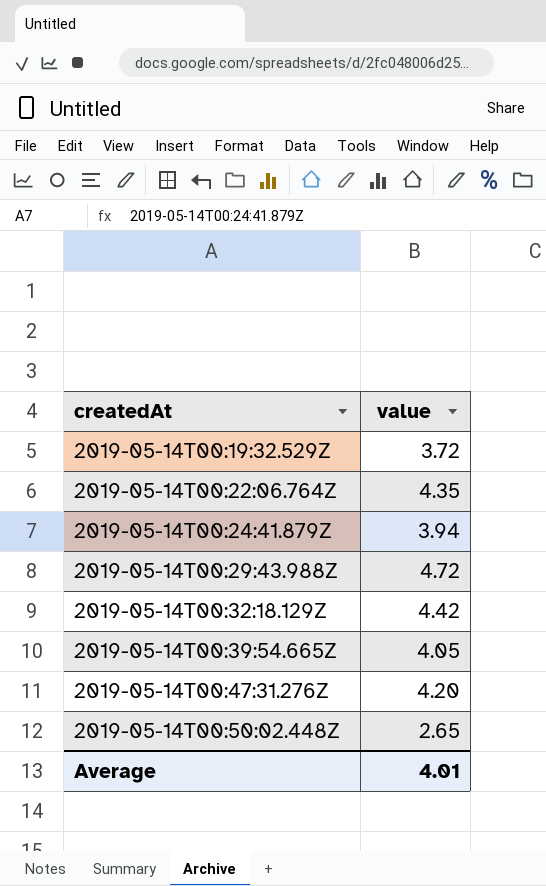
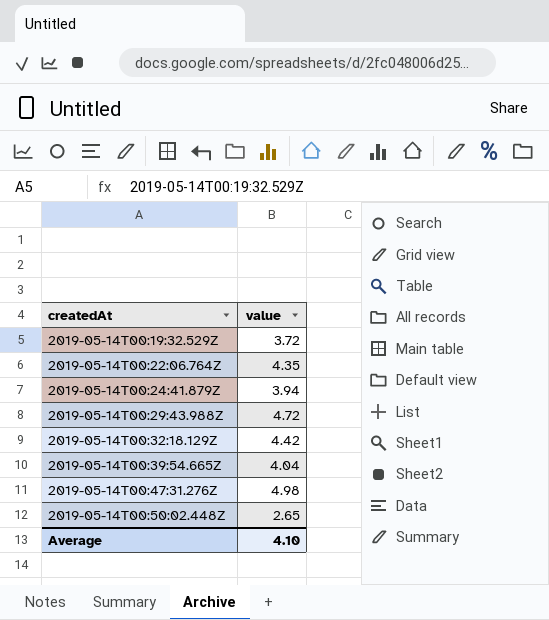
2019-05-14T00:39:54.665Z | value: 4.05 -> 4.04
2019-05-14T00:47:31.276Z | value: 4.20 -> 4.98
Average | value: 4.01 -> 4.10

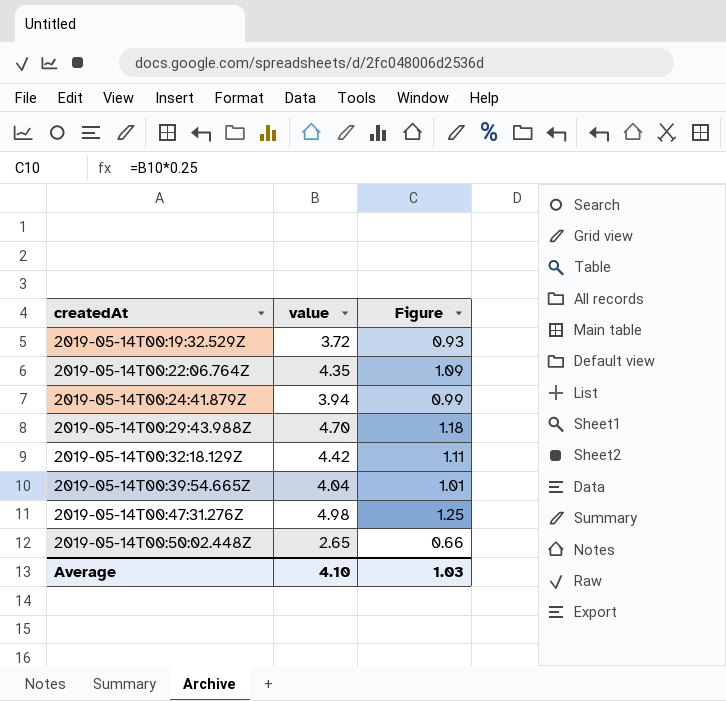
column Figure | formula: none -> [value] * 0.25
2019-05-14T00:29:43.988Z | value: 4.72 -> 4.70

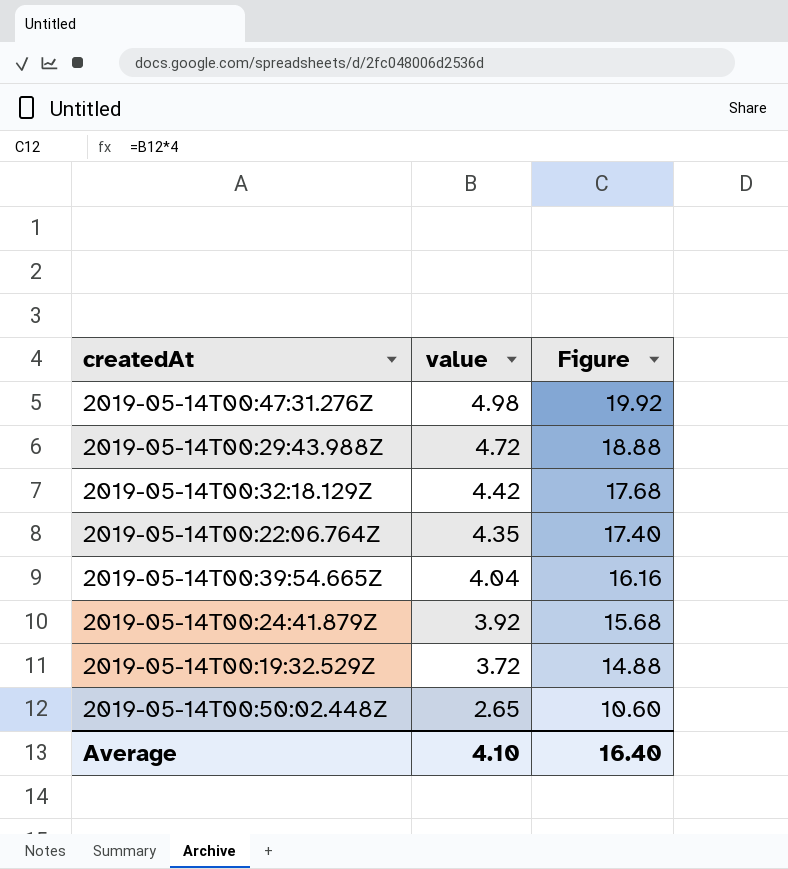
row order: createdAt ascending -> value descending
column Figure | formula: [value] * 0.25 -> [value] * 4
2019-05-14T00:29:43.988Z | value: 4.70 -> 4.72
2019-05-14T00:24:41.879Z | value: 3.94 -> 3.92
Average | Figure: 1.03 -> 16.40

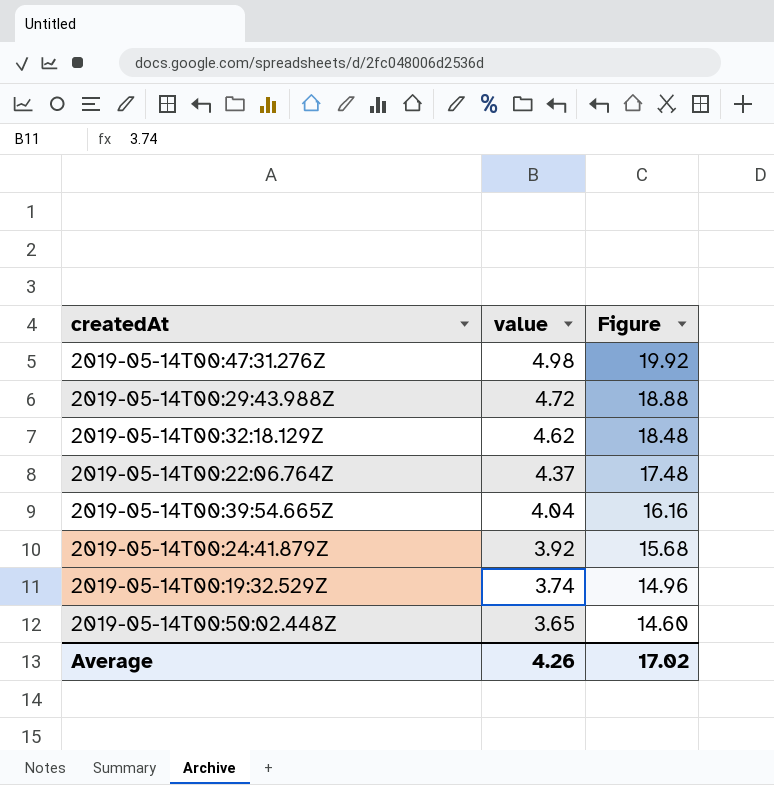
2019-05-14T00:32:18.129Z | value: 4.42 -> 4.62
2019-05-14T00:32:18.129Z | Figure: 17.68 -> 18.48
2019-05-14T00:22:06.764Z | value: 4.35 -> 4.37
2019-05-14T00:22:06.764Z | Figure: 17.40 -> 17.48
2019-05-14T00:19:32.529Z | value: 3.72 -> 3.74
2019-05-14T00:19:32.529Z | Figure: 14.88 -> 14.96
2019-05-14T00:50:02.448Z | value: 2.65 -> 3.65
2019-05-14T00:50:02.448Z | Figure: 10.60 -> 14.60
Average | value: 4.10 -> 4.26
Average | Figure: 16.40 -> 17.02

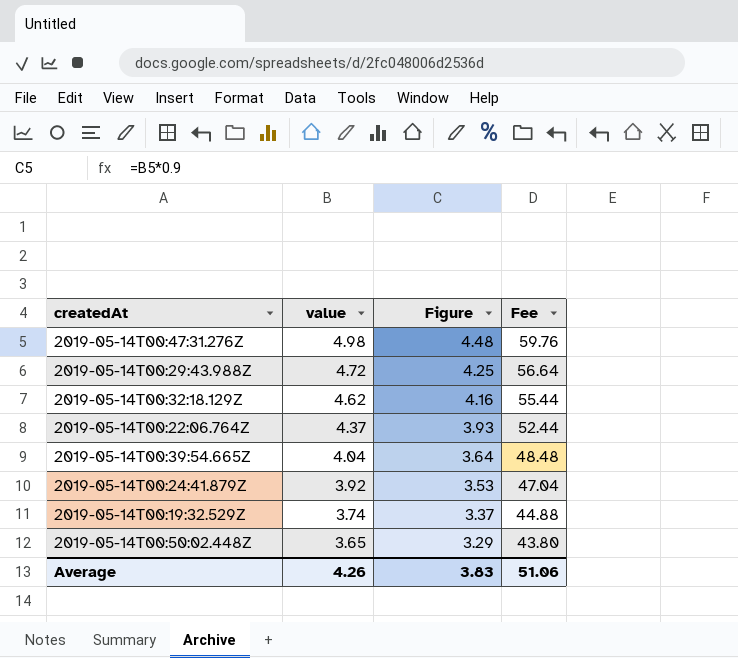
column Figure | formula: [value] * 4 -> [value] * 0.9
column Fee | formula: none -> [value] * 12
Average | Figure: 17.02 -> 3.83

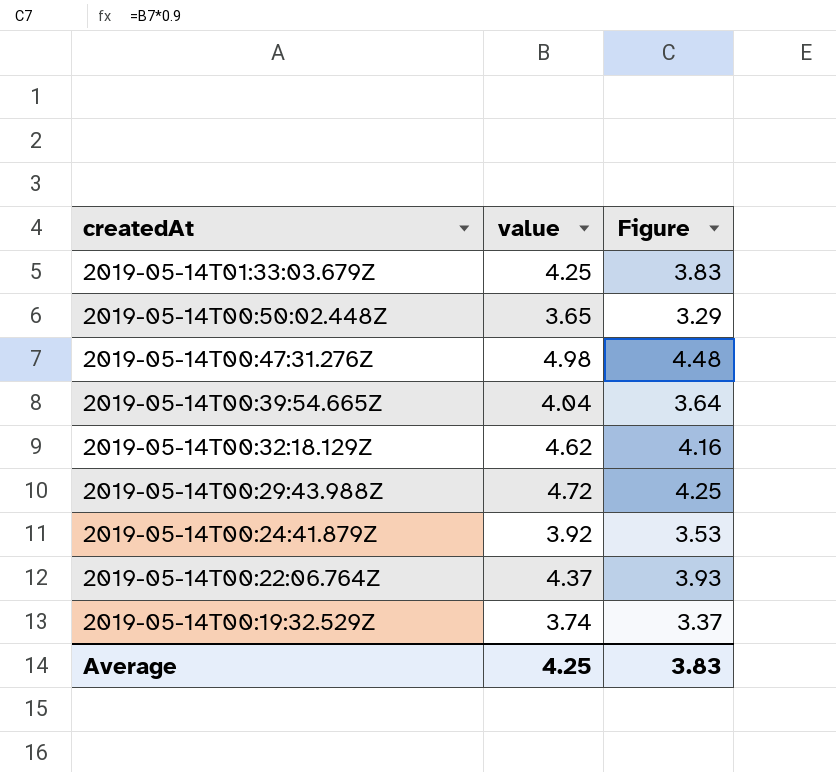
row order: value descending -> createdAt descending
column Fee | formula: [value] * 12 -> none
row 2019-05-14T01:33:03.679Z: none -> 4.25 | 3.83
Average | value: 4.26 -> 4.25

